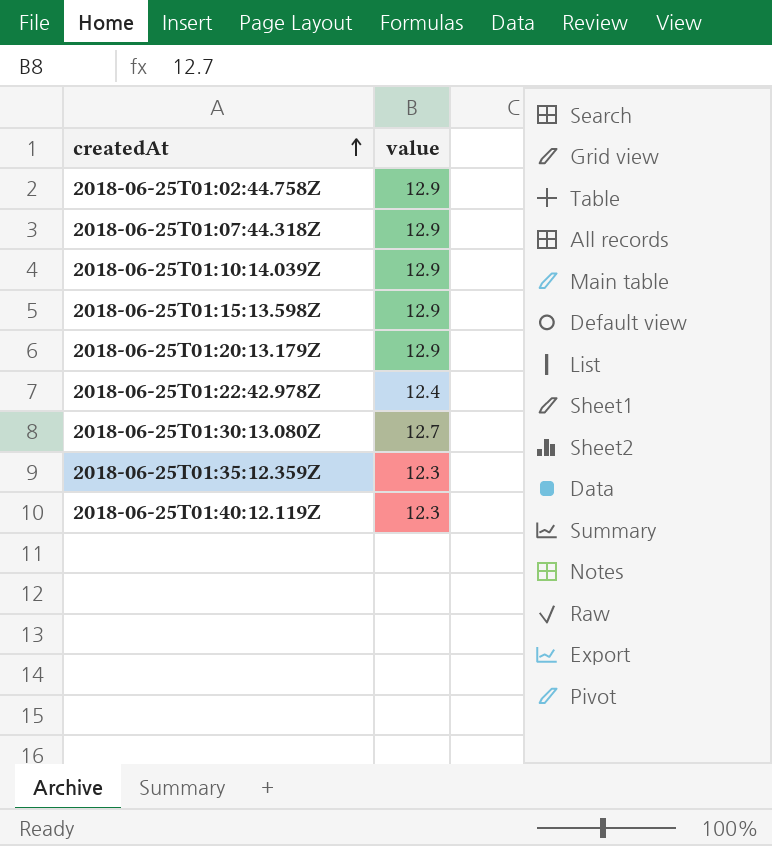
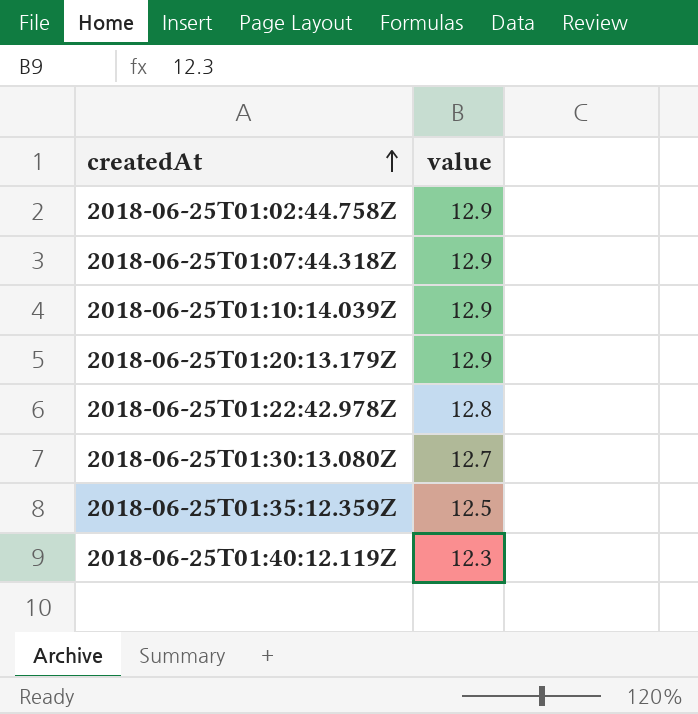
row 2018-06-25T01:15:13.598Z: 12.9 -> none
2018-06-25T01:22:42.978Z | value: 12.4 -> 12.8
2018-06-25T01:35:12.359Z | value: 12.3 -> 12.5

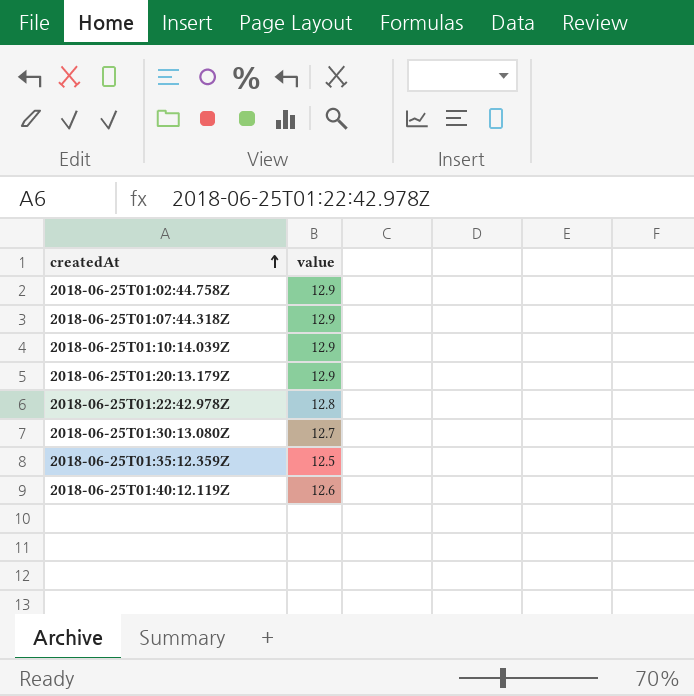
2018-06-25T01:40:12.119Z | value: 12.3 -> 12.6

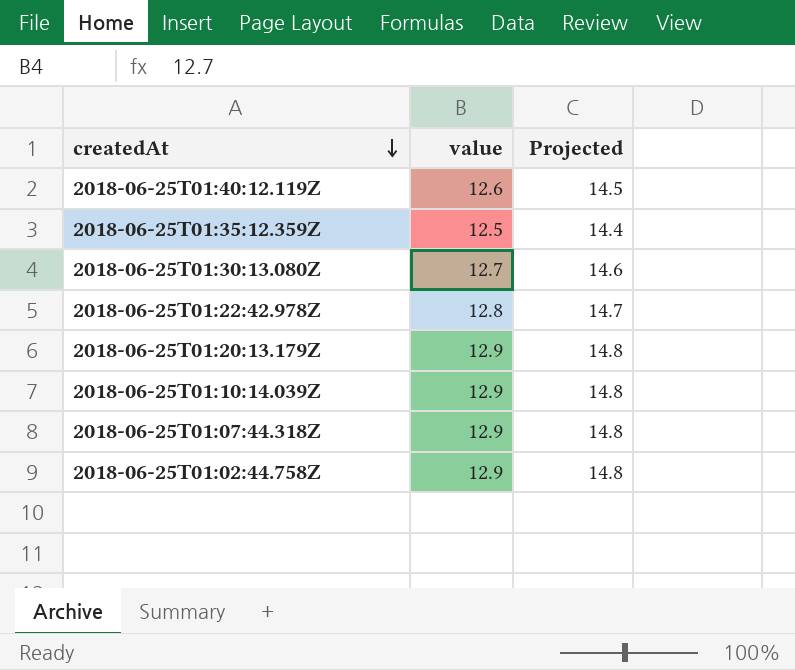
row order: createdAt ascending -> createdAt descending
column Projected | formula: none -> [value] * 1.15

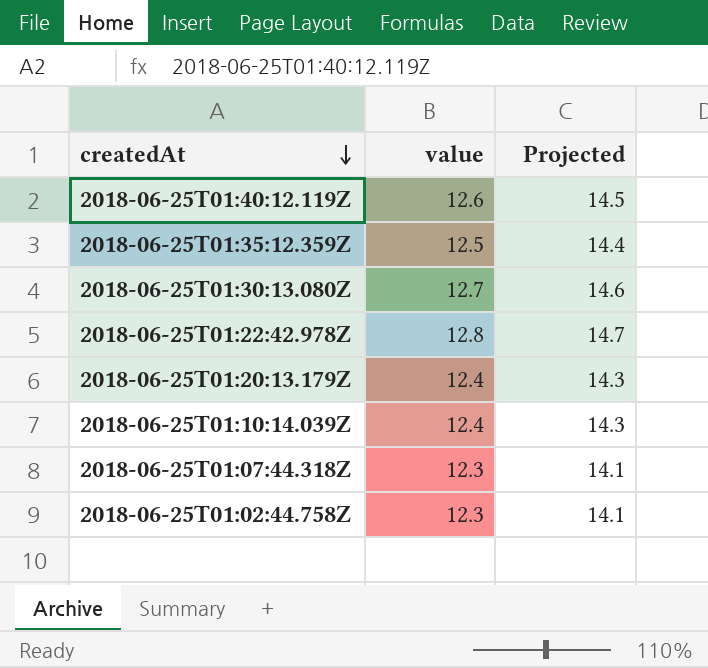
2018-06-25T01:20:13.179Z | value: 12.9 -> 12.4
2018-06-25T01:20:13.179Z | Projected: 14.8 -> 14.3
2018-06-25T01:10:14.039Z | value: 12.9 -> 12.4
2018-06-25T01:10:14.039Z | Projected: 14.8 -> 14.3
2018-06-25T01:07:44.318Z | value: 12.9 -> 12.3
2018-06-25T01:07:44.318Z | Projected: 14.8 -> 14.1
2018-06-25T01:02:44.758Z | value: 12.9 -> 12.3
2018-06-25T01:02:44.758Z | Projected: 14.8 -> 14.1

